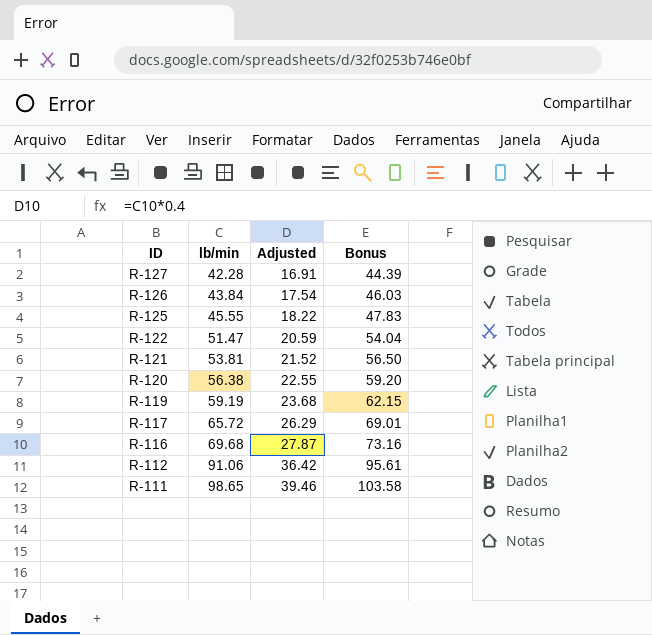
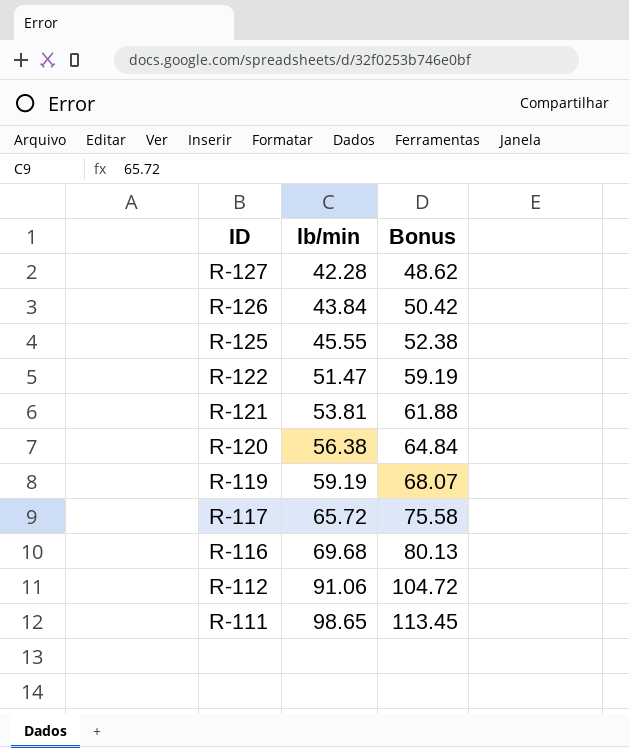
column Adjusted | formula: [lb/min] * 0.4 -> none
column Bonus | formula: [lb/min] * 1.05 -> [lb/min] * 1.15

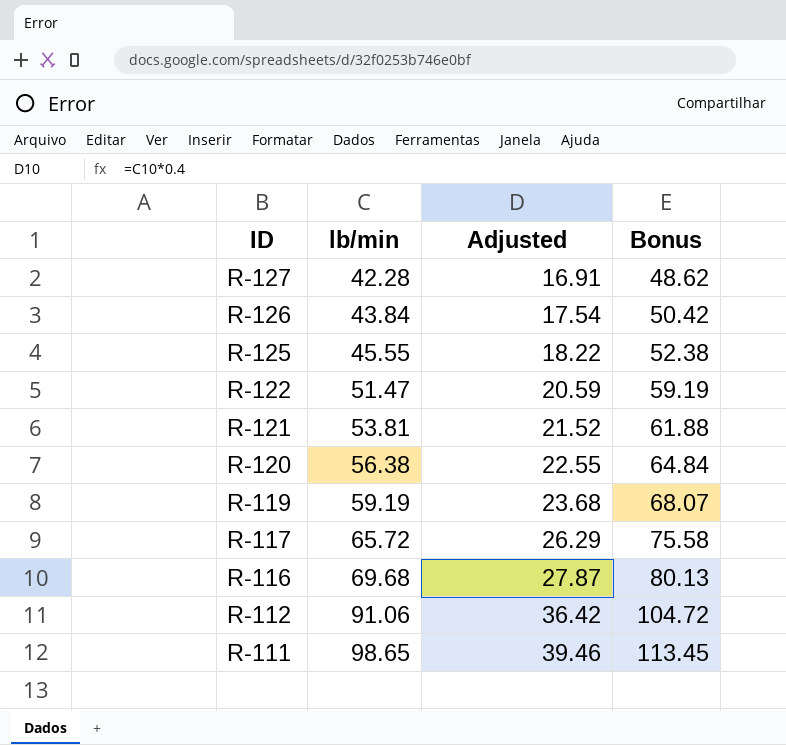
column Adjusted | formula: none -> [lb/min] * 0.4

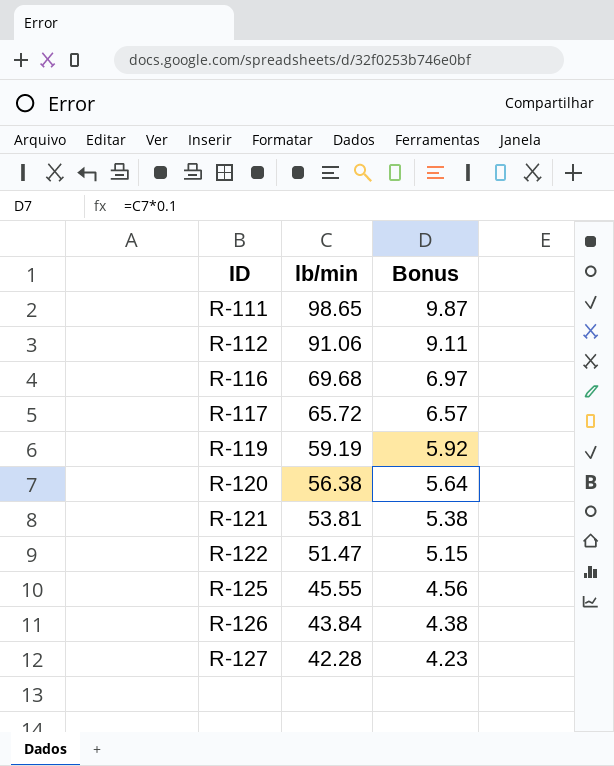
row order: ID descending -> ID ascending
column Adjusted | formula: [lb/min] * 0.4 -> none
column Bonus | formula: [lb/min] * 1.15 -> [lb/min] * 0.1

